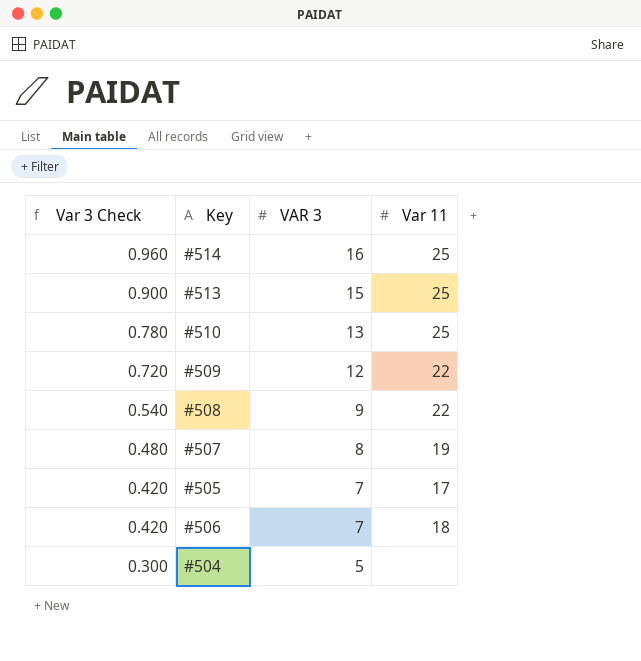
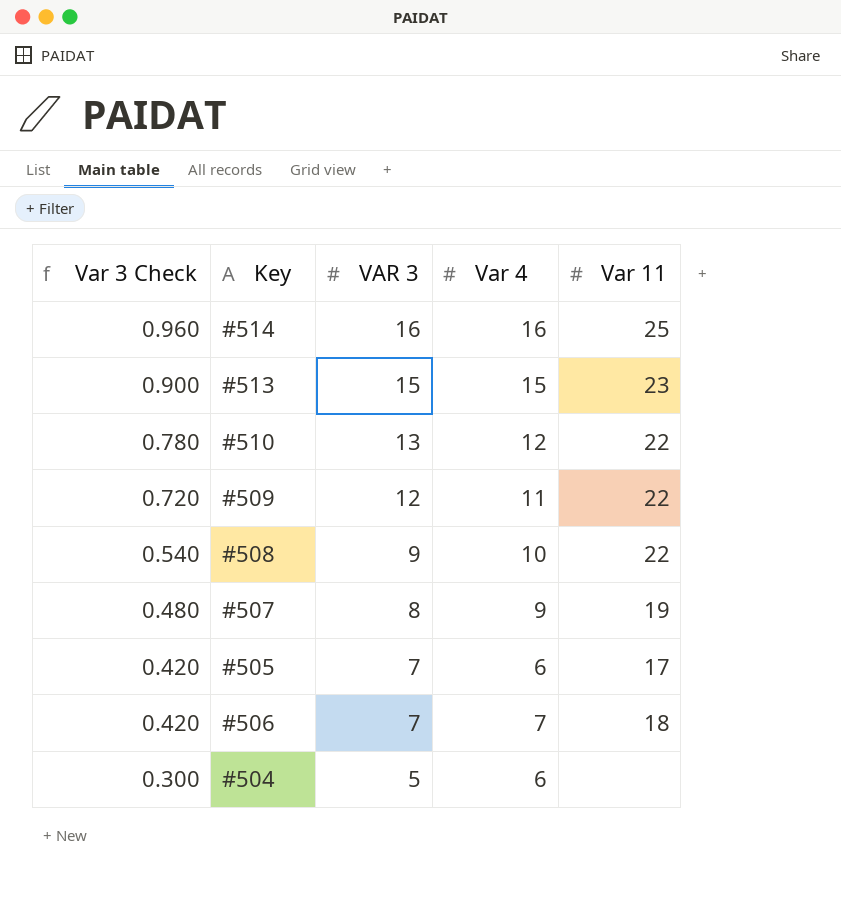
column Var 4 | position: none -> 4
#513 | Var 11: 25 -> 23
#510 | Var 11: 25 -> 22

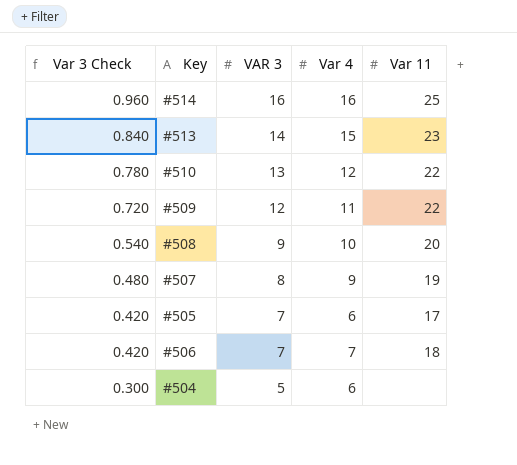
#513 | Var 3 Check: 0.900 -> 0.840
#513 | VAR 3: 15 -> 14
#508 | Var 11: 22 -> 20

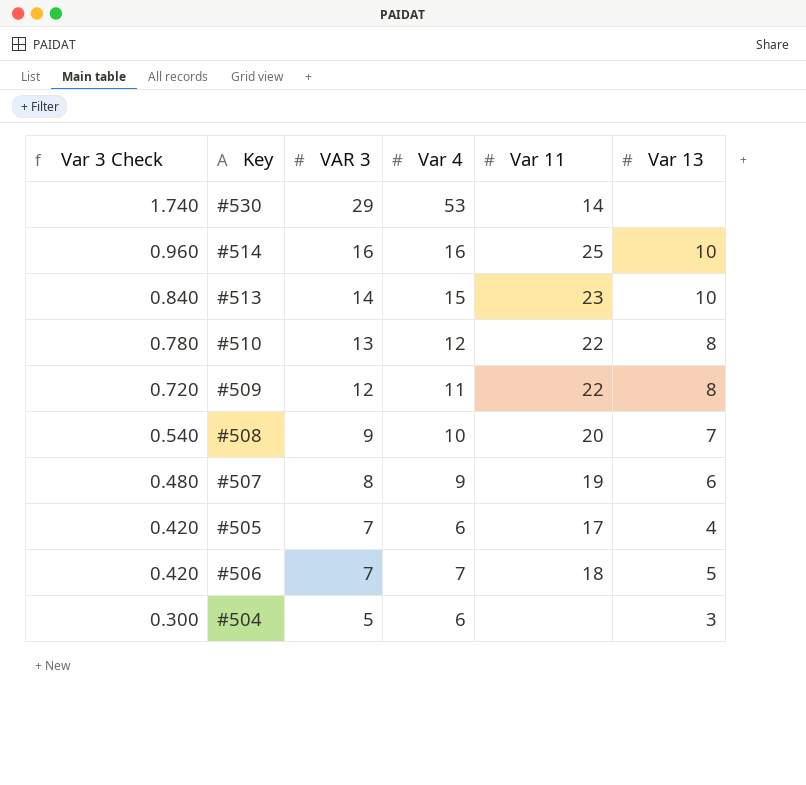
column Var 13 | position: none -> 6
row #530: none -> 1.740 | 29 | 53 | 14 | none

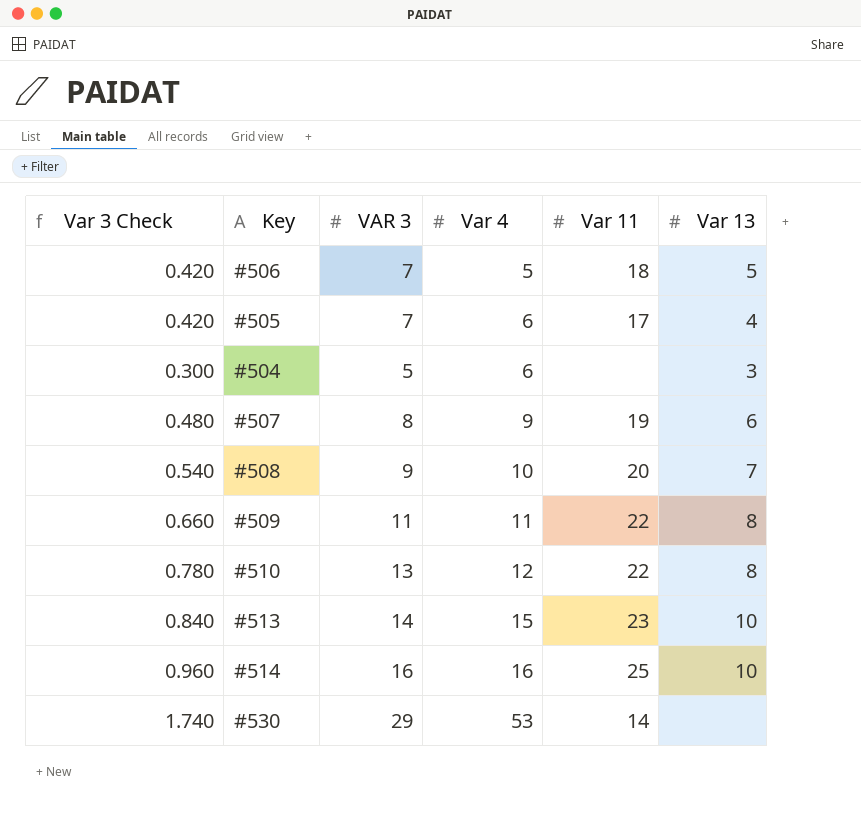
row order: Var 3 Check descending -> Var 4 ascending
#506 | Var 4: 7 -> 5
#509 | Var 3 Check: 0.720 -> 0.660
#509 | VAR 3: 12 -> 11

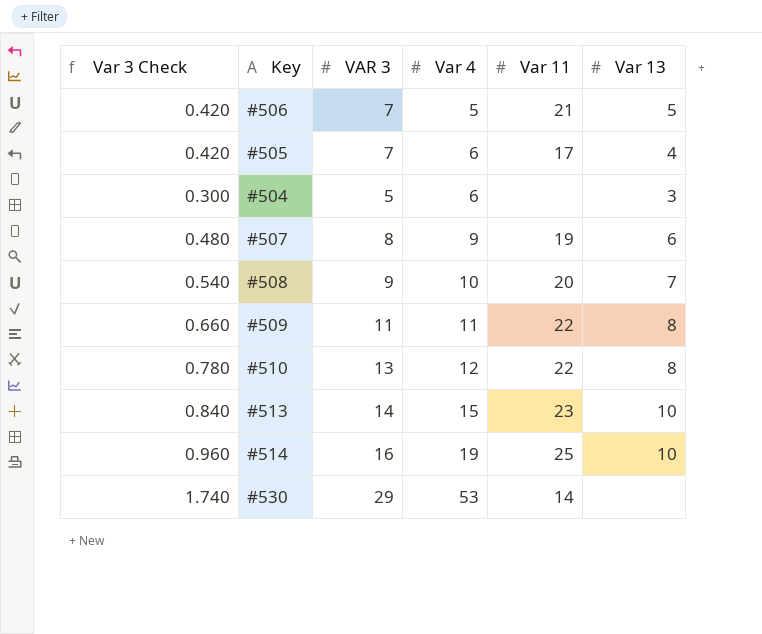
#506 | Var 11: 18 -> 21
#514 | Var 4: 16 -> 19

